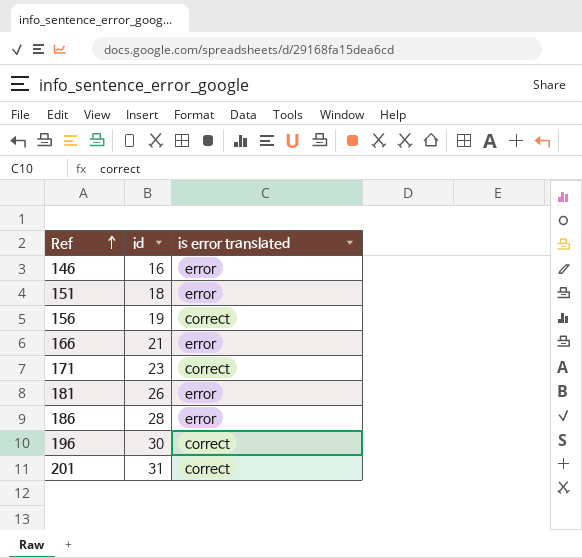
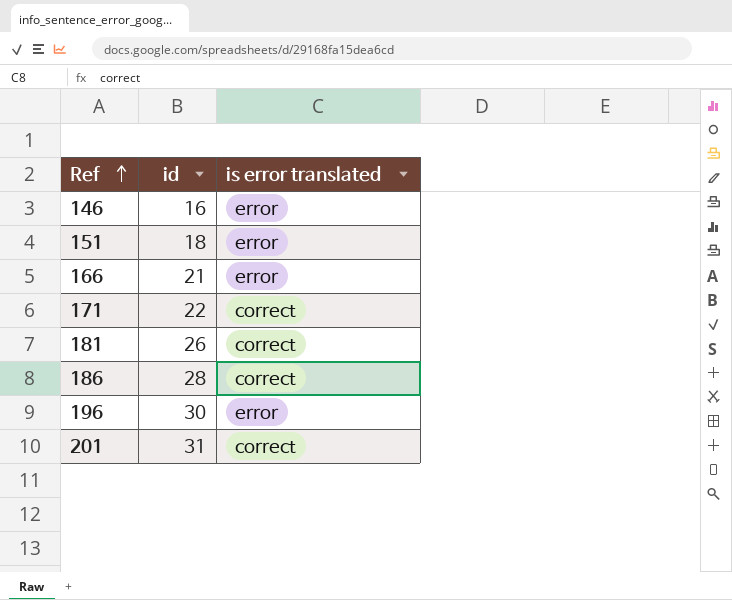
row 156: 19 | correct -> none
171 | id: 23 -> 22
181 | is error translated: error -> correct
186 | is error translated: error -> correct
196 | is error translated: correct -> error

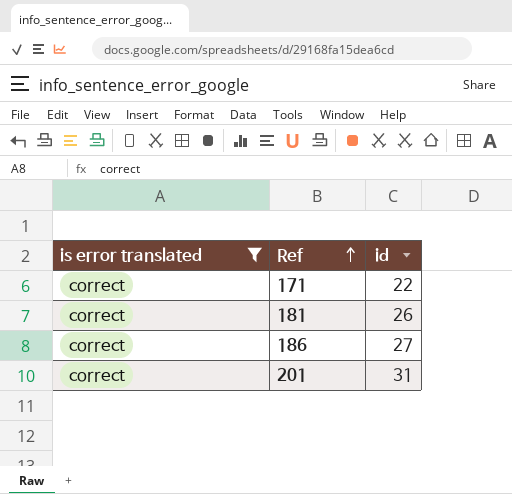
filter: none -> is error translated = correct
column is error translated | position: 3 -> 1
186 | id: 28 -> 27

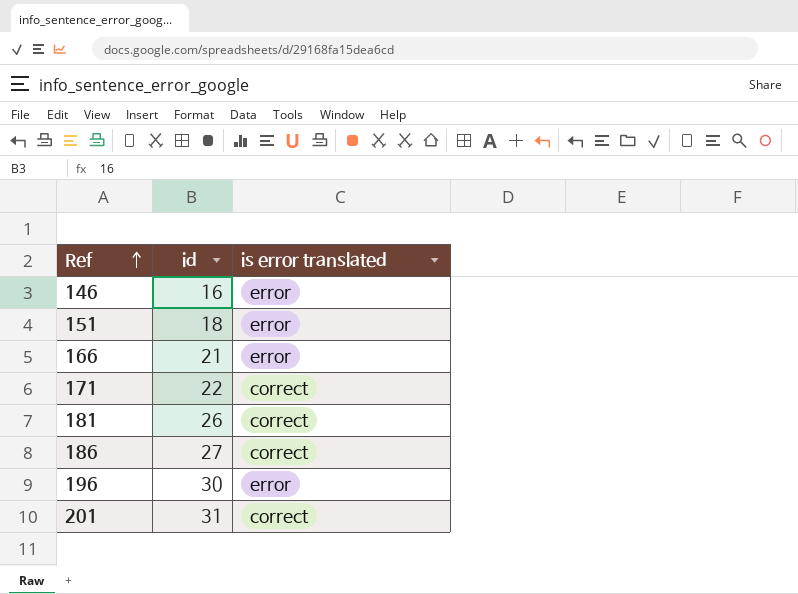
filter: is error translated = correct -> none
column is error translated | position: 1 -> 3

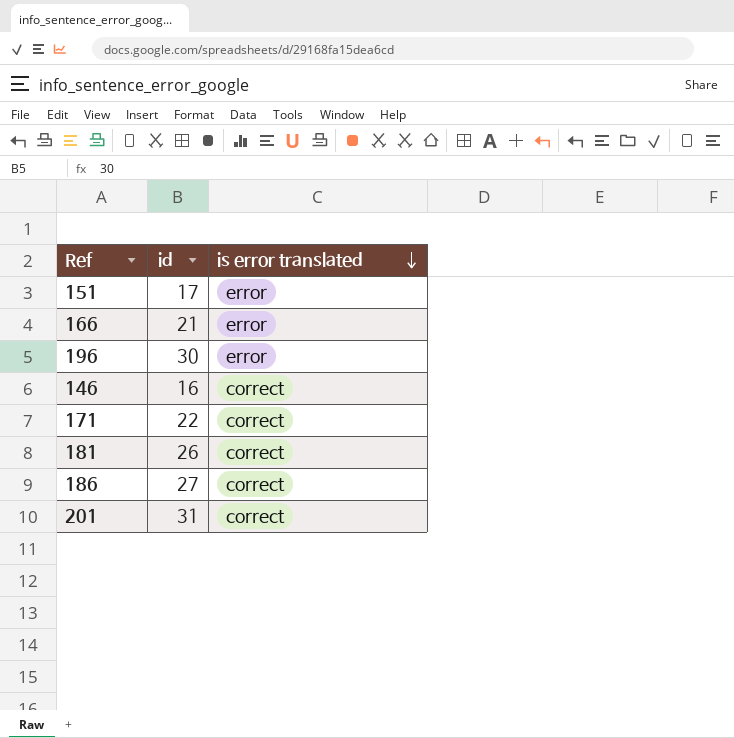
row order: Ref ascending -> is error translated descending
151 | id: 18 -> 17
146 | is error translated: error -> correct

